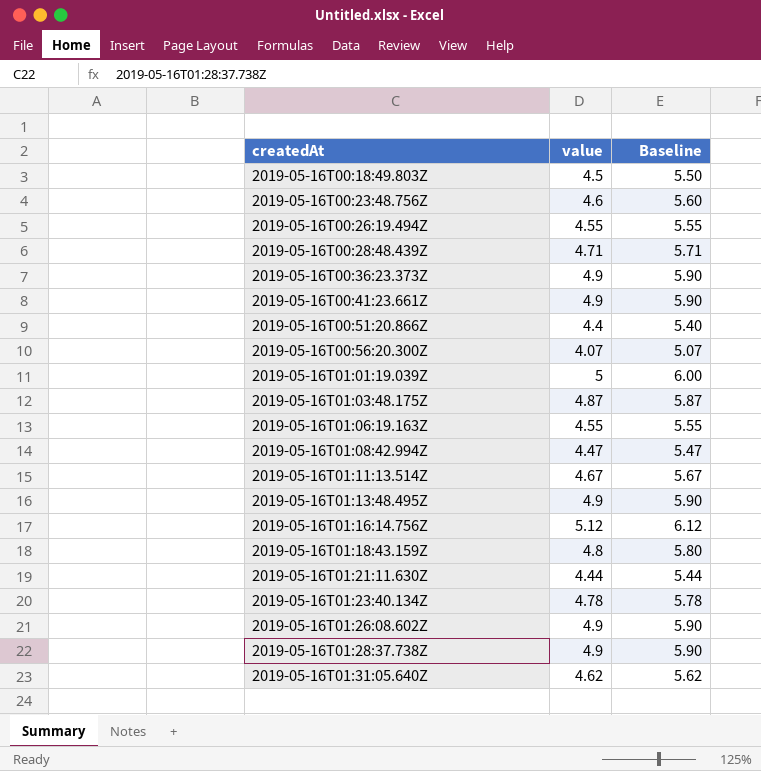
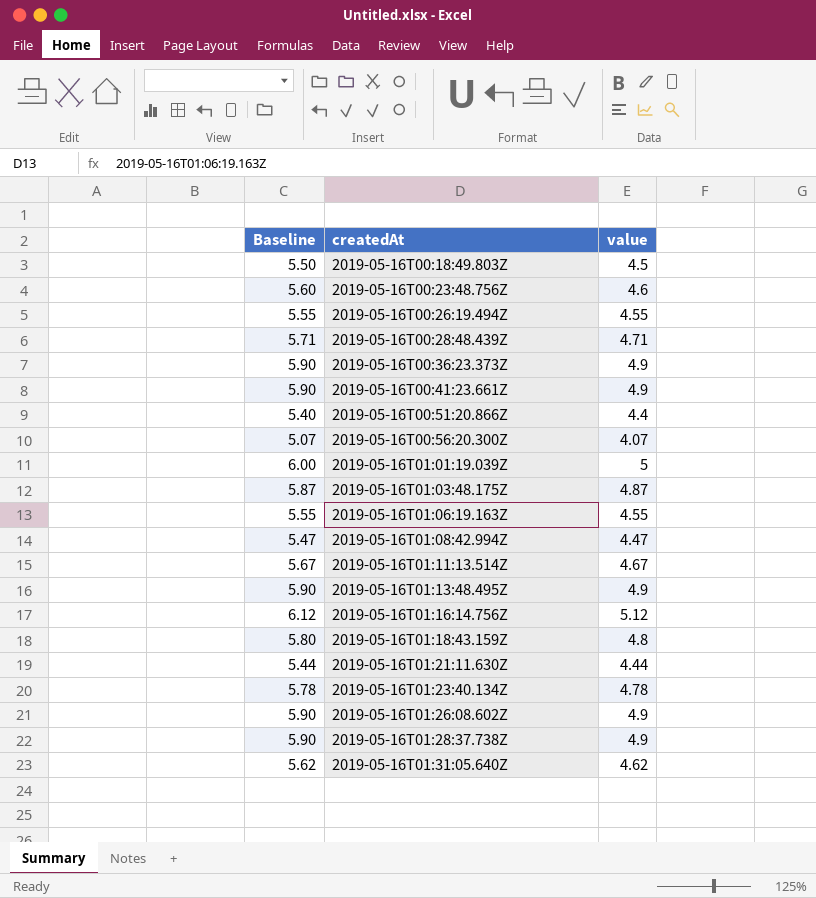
column Baseline | position: 3 -> 1

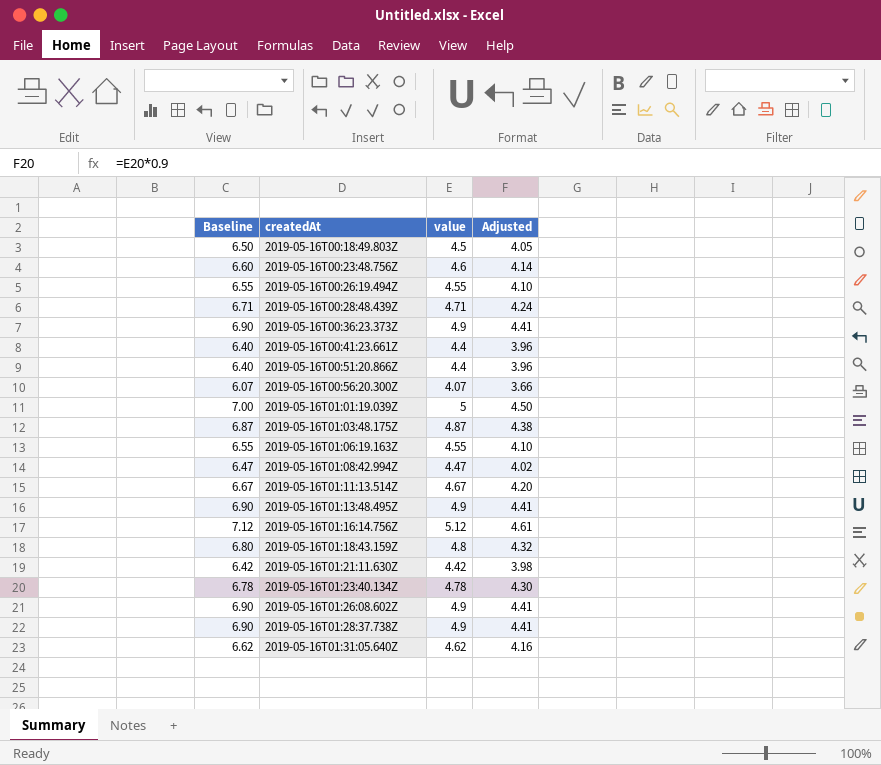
column Baseline | formula: [value] + 1 -> [value] + 2
column Adjusted | formula: none -> [value] * 0.9
2019-05-16T00:41:23.661Z | value: 4.9 -> 4.4
2019-05-16T01:21:11.630Z | value: 4.44 -> 4.42

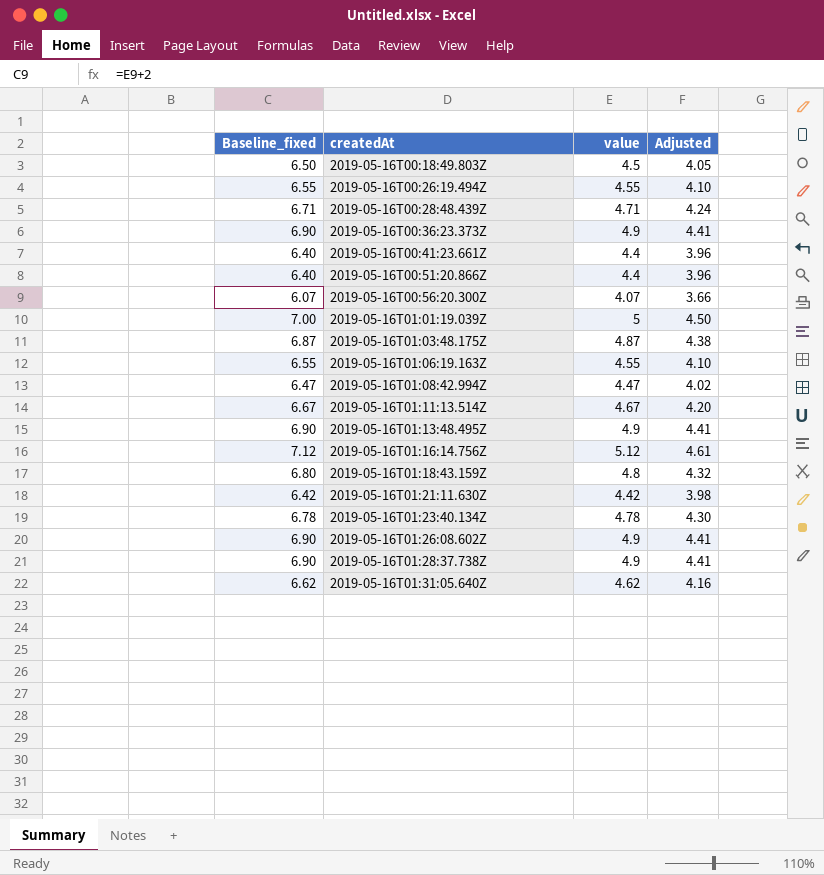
column name: Baseline -> Baseline_fixed
row 2019-05-16T00:23:48.756Z: 6.60 | 4.6 | 4.14 -> none

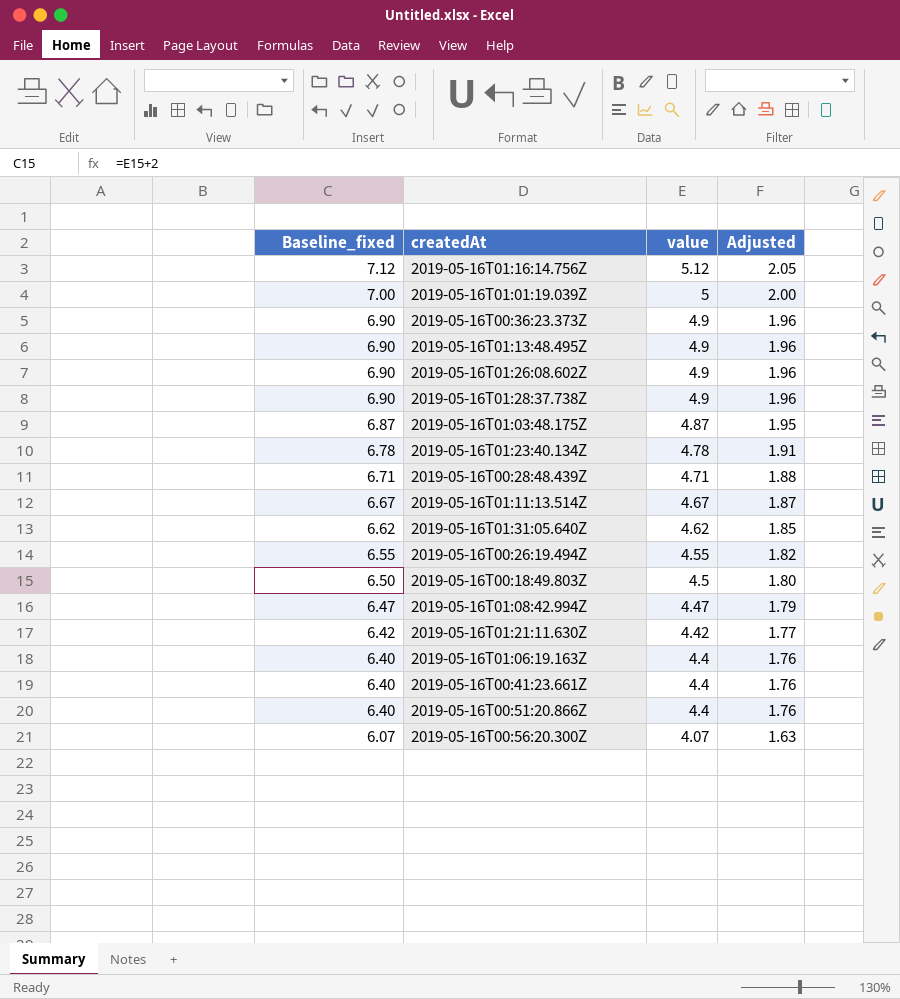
row order: createdAt ascending -> Baseline_fixed descending
column Adjusted | formula: [value] * 0.9 -> [value] * 0.4
row 2019-05-16T01:18:43.159Z: 6.80 | 4.8 | 4.32 -> none
2019-05-16T01:06:19.163Z | Baseline_fixed: 6.55 -> 6.40
2019-05-16T01:06:19.163Z | value: 4.55 -> 4.4

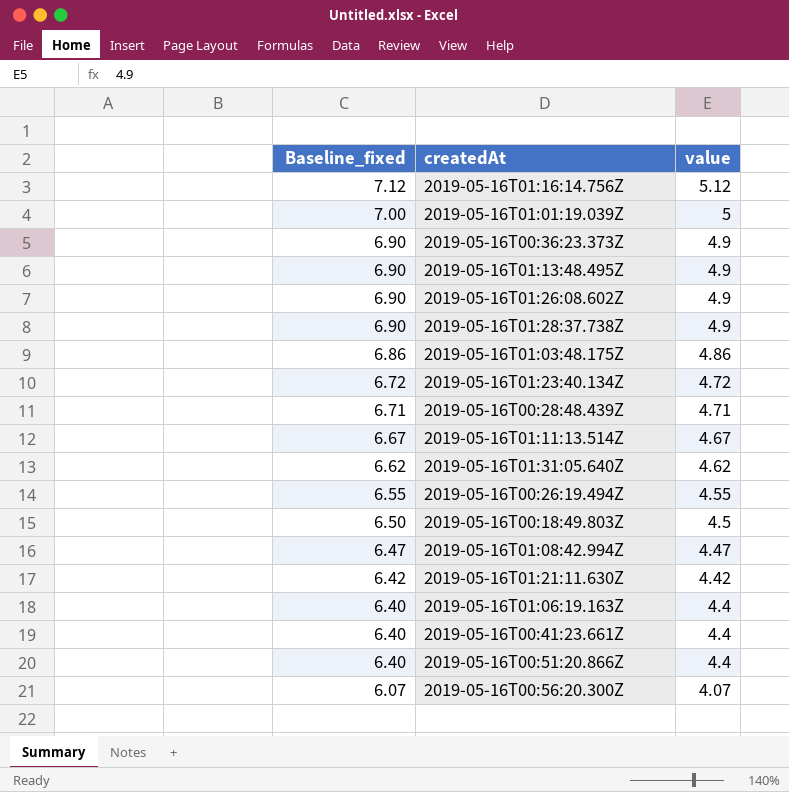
column Adjusted | formula: [value] * 0.4 -> none
2019-05-16T01:03:48.175Z | Baseline_fixed: 6.87 -> 6.86
2019-05-16T01:03:48.175Z | value: 4.87 -> 4.86
2019-05-16T01:23:40.134Z | Baseline_fixed: 6.78 -> 6.72
2019-05-16T01:23:40.134Z | value: 4.78 -> 4.72

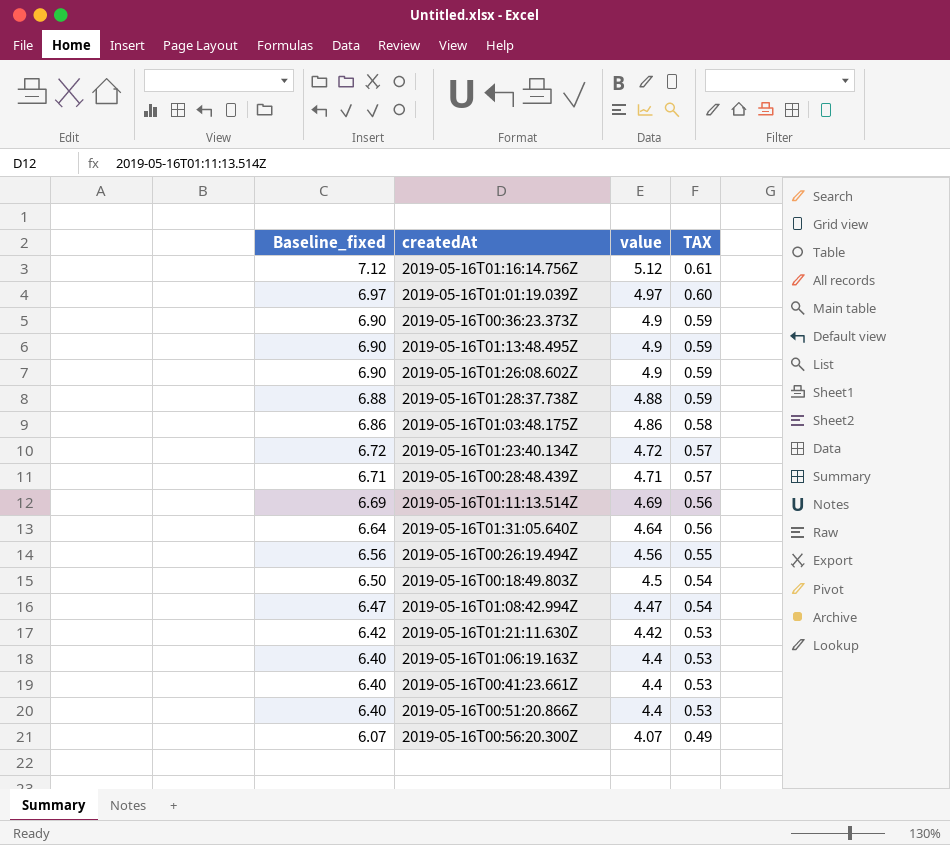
column TAX | formula: none -> [value] * 0.12
2019-05-16T01:01:19.039Z | Baseline_fixed: 7.00 -> 6.97
2019-05-16T01:01:19.039Z | value: 5 -> 4.97
2019-05-16T01:28:37.738Z | Baseline_fixed: 6.90 -> 6.88
2019-05-16T01:28:37.738Z | value: 4.9 -> 4.88
2019-05-16T01:11:13.514Z | Baseline_fixed: 6.67 -> 6.69
2019-05-16T01:11:13.514Z | value: 4.67 -> 4.69
2019-05-16T01:31:05.640Z | Baseline_fixed: 6.62 -> 6.64
2019-05-16T01:31:05.640Z | value: 4.62 -> 4.64
2019-05-16T00:26:19.494Z | Baseline_fixed: 6.55 -> 6.56
2019-05-16T00:26:19.494Z | value: 4.55 -> 4.56

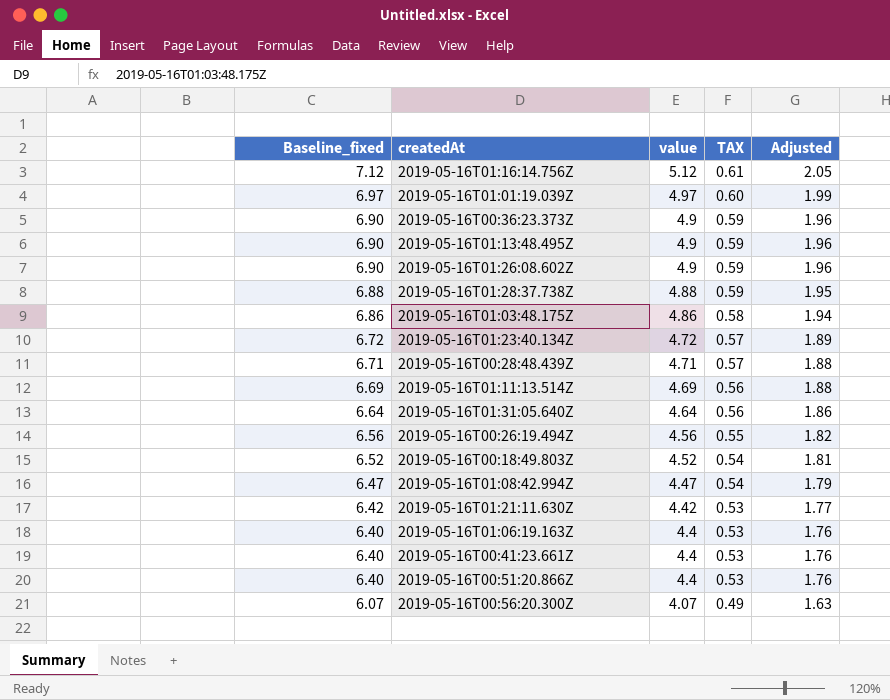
column Adjusted | formula: none -> [value] * 0.4
2019-05-16T00:18:49.803Z | Baseline_fixed: 6.50 -> 6.52
2019-05-16T00:18:49.803Z | value: 4.5 -> 4.52

